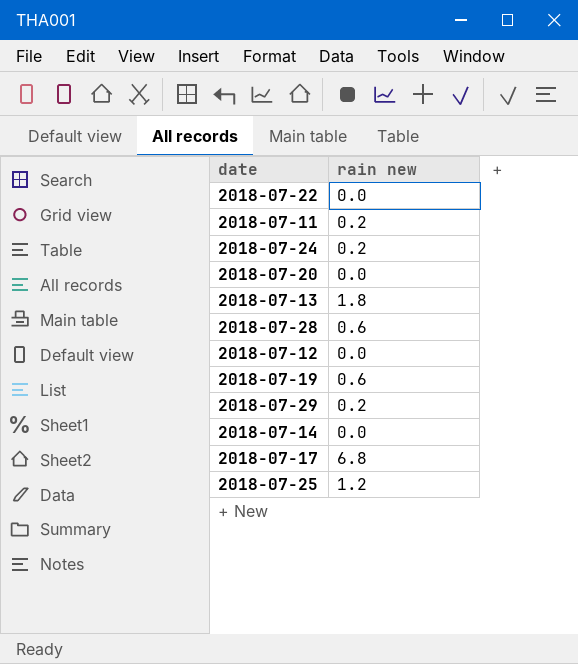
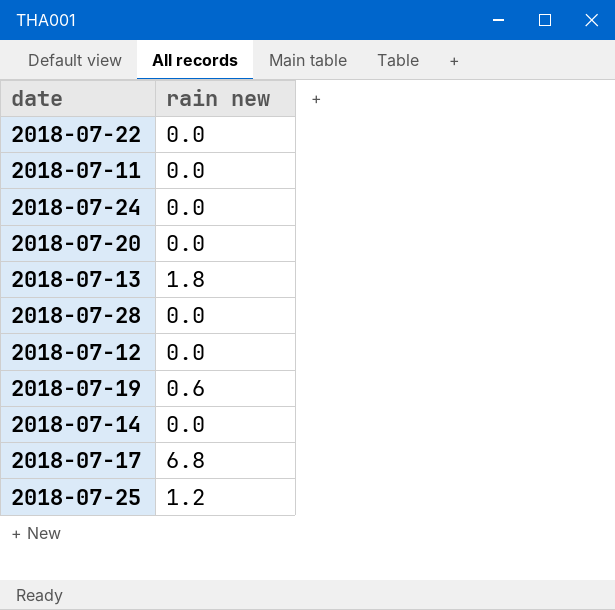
row 2018-07-29: 0.2 -> none
2018-07-11 | rain new: 0.2 -> 0.0
2018-07-24 | rain new: 0.2 -> 0.0
2018-07-28 | rain new: 0.6 -> 0.0

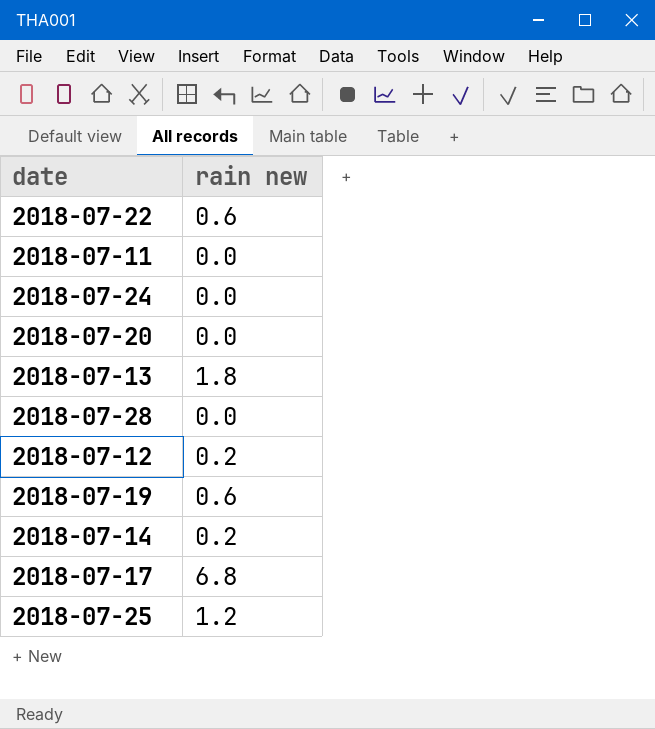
2018-07-22 | rain new: 0.0 -> 0.6
2018-07-12 | rain new: 0.0 -> 0.2
2018-07-14 | rain new: 0.0 -> 0.2

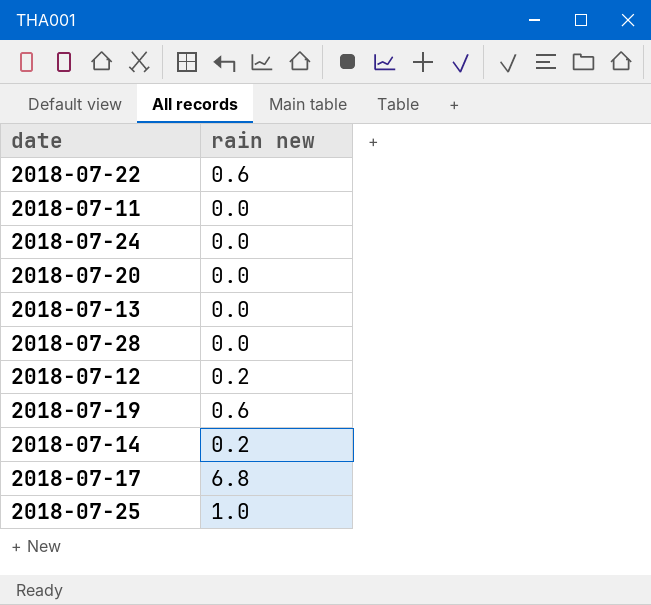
2018-07-13 | rain new: 1.8 -> 0.0
2018-07-25 | rain new: 1.2 -> 1.0

